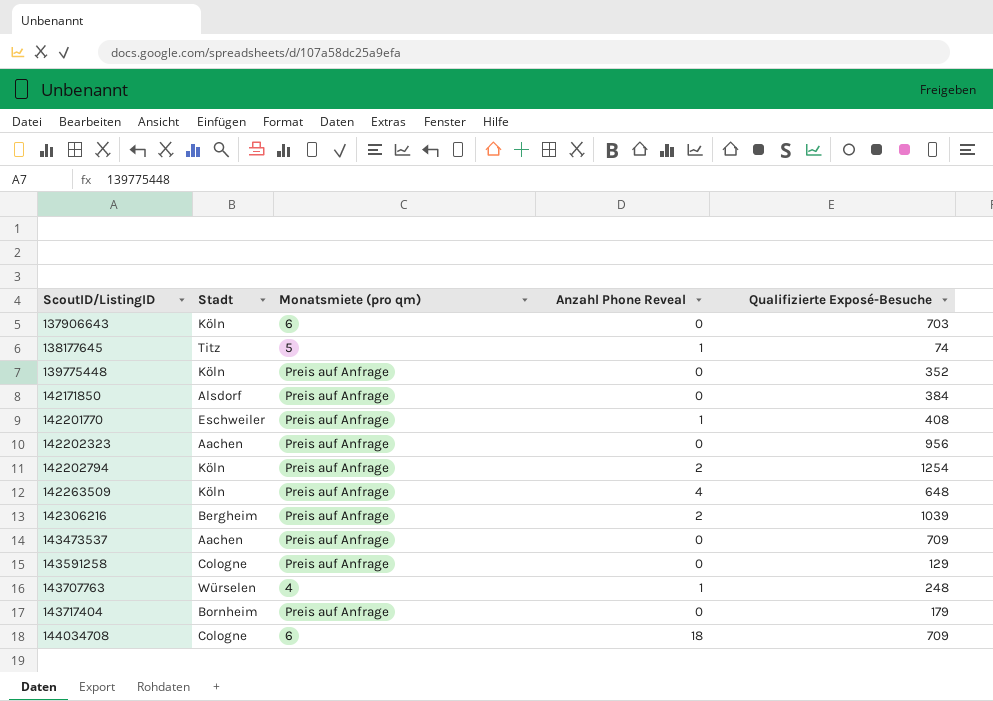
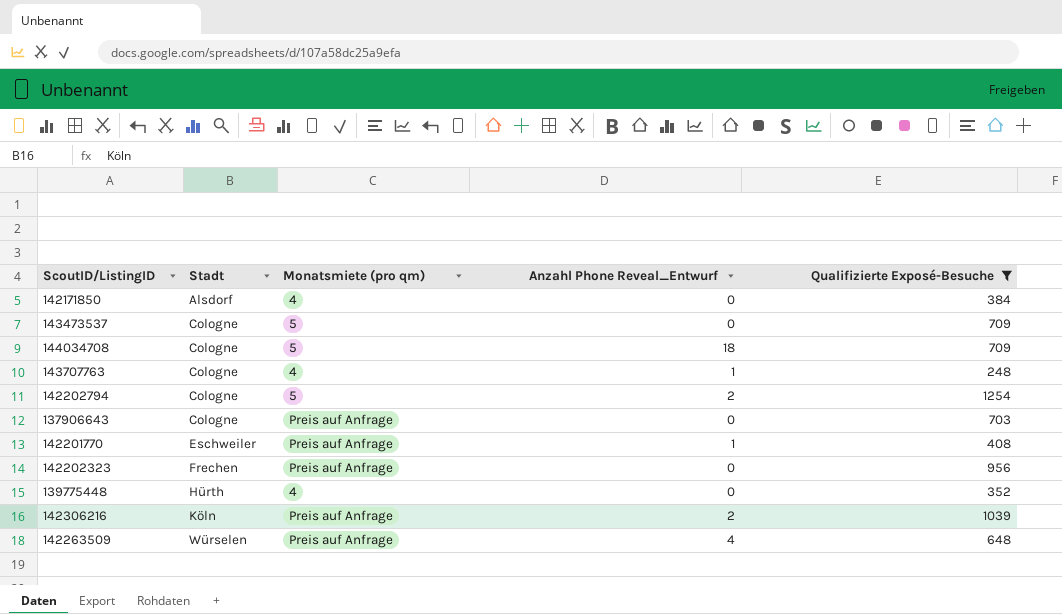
filter: none -> Qualifizierte Exposé-Besuche >= 248
row order: ScoutID/ListingID ascending -> Stadt ascending
column name: Anzahl Phone Reveal -> Anzahl Phone Reveal_Entwurf
142171850 | Monatsmiete (pro qm): Preis auf Anfrage -> 4
143473537 | Stadt: Aachen -> Cologne
143473537 | Monatsmiete (pro qm): Preis auf Anfrage -> 5
144034708 | Monatsmiete (pro qm): 6 -> 5
143707763 | Stadt: Würselen -> Cologne
142202794 | Stadt: Köln -> Cologne
142202794 | Monatsmiete (pro qm): Preis auf Anfrage -> 5
137906643 | Stadt: Köln -> Cologne
137906643 | Monatsmiete (pro qm): 6 -> Preis auf Anfrage
142202323 | Stadt: Aachen -> Frechen
139775448 | Stadt: Köln -> Hürth
139775448 | Monatsmiete (pro qm): Preis auf Anfrage -> 4
142306216 | Stadt: Bergheim -> Köln
142263509 | Stadt: Köln -> Würselen

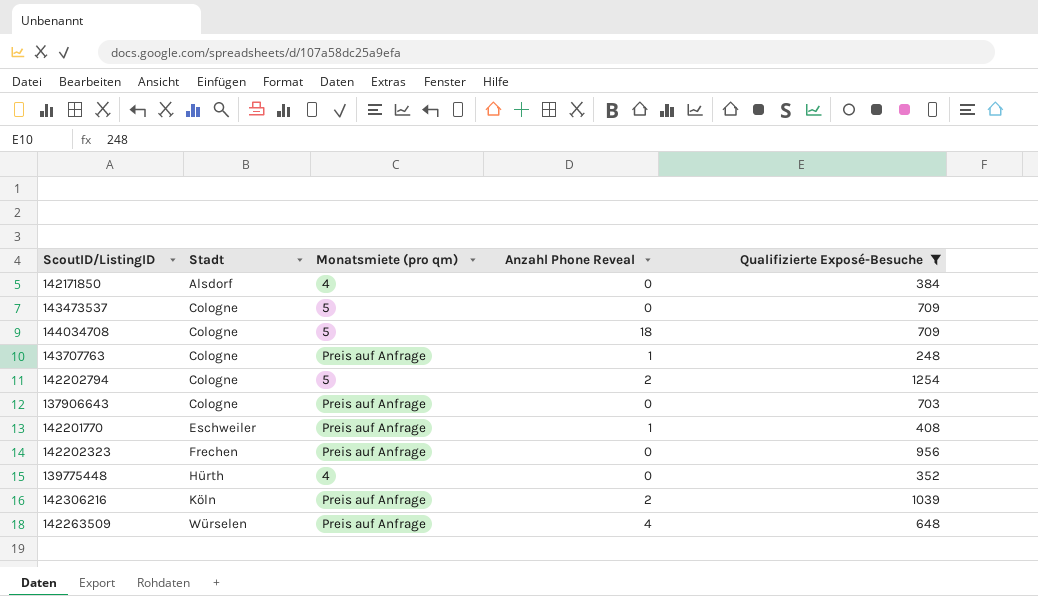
column name: Anzahl Phone Reveal_Entwurf -> Anzahl Phone Reveal
143707763 | Monatsmiete (pro qm): 4 -> Preis auf Anfrage

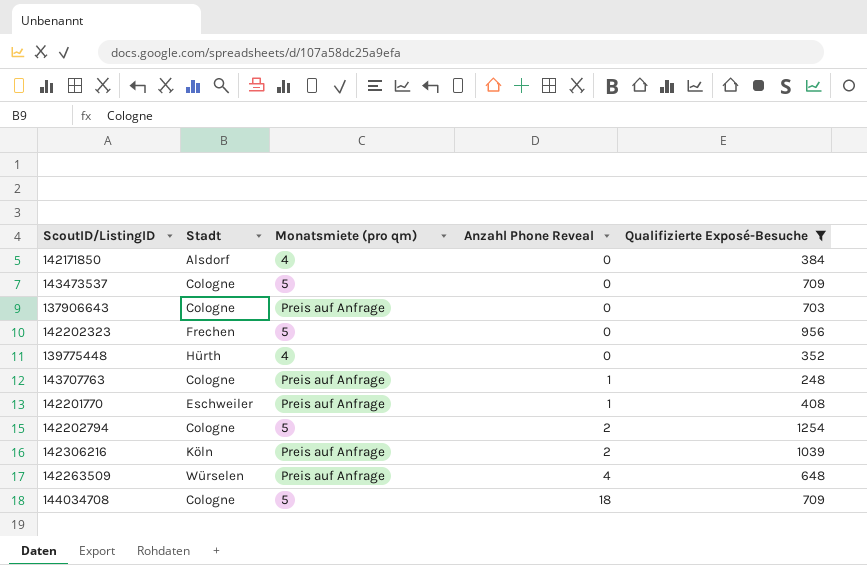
row order: Stadt ascending -> Anzahl Phone Reveal ascending
142202323 | Monatsmiete (pro qm): Preis auf Anfrage -> 5

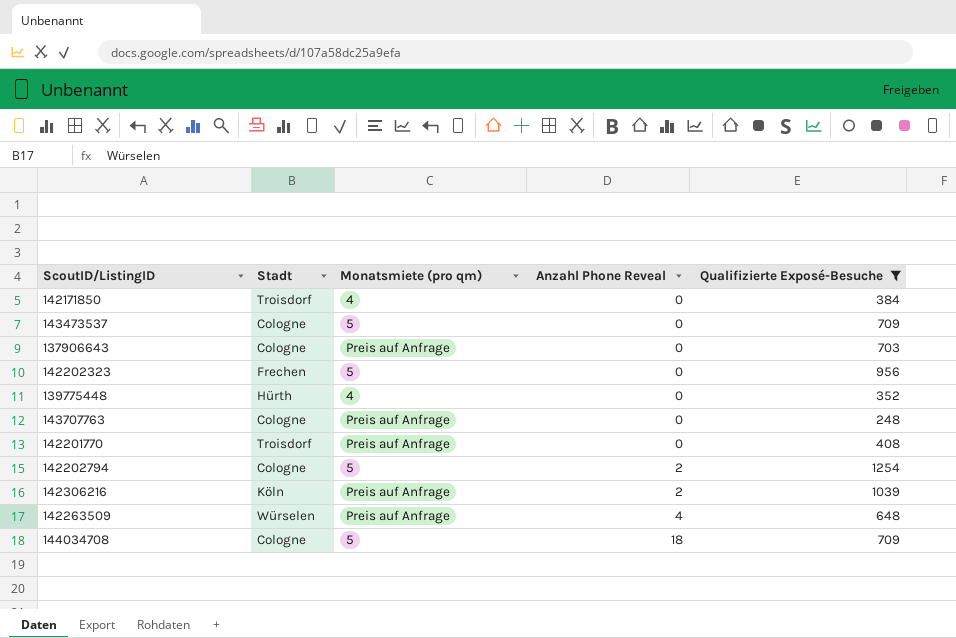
142171850 | Stadt: Alsdorf -> Troisdorf
143707763 | Anzahl Phone Reveal: 1 -> 0
142201770 | Stadt: Eschweiler -> Troisdorf
142201770 | Anzahl Phone Reveal: 1 -> 0

